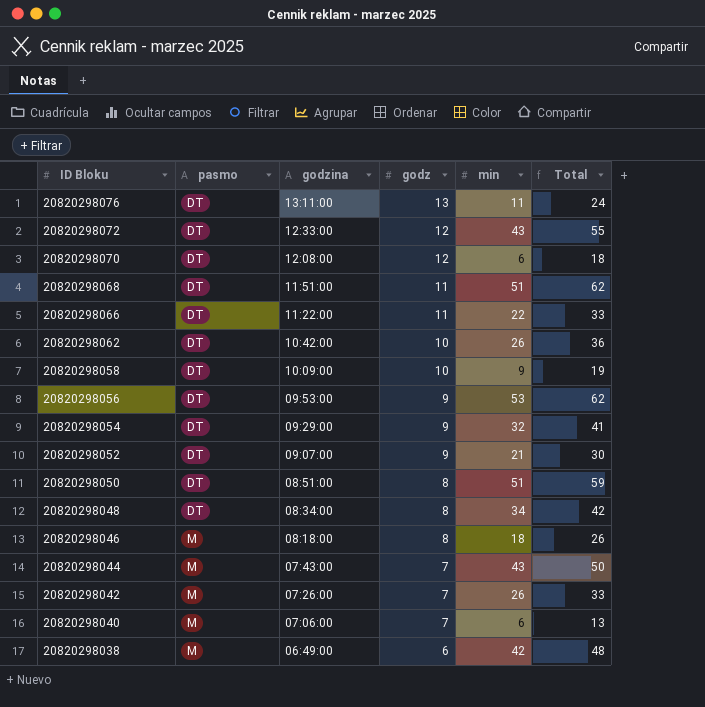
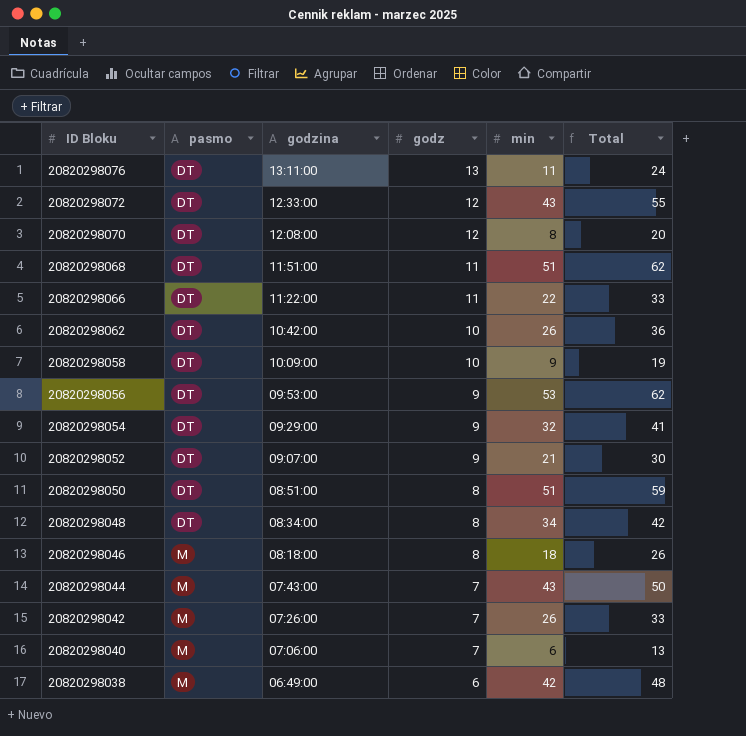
20820298070 | min: 6 -> 8
20820298070 | Total: 18 -> 20

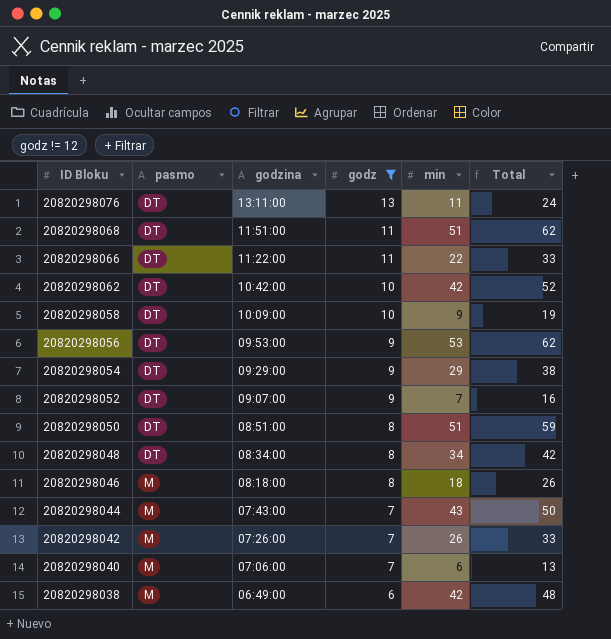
filter: none -> godz != 12
20820298062 | min: 26 -> 42
20820298062 | Total: 36 -> 52
20820298054 | min: 32 -> 29
20820298054 | Total: 41 -> 38
20820298052 | min: 21 -> 7
20820298052 | Total: 30 -> 16

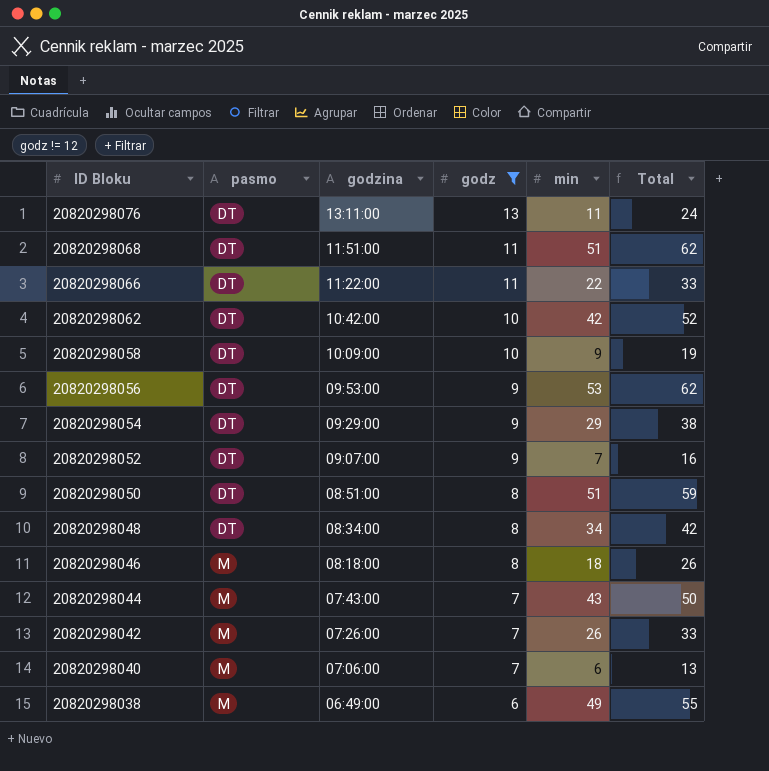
20820298038 | min: 42 -> 49
20820298038 | Total: 48 -> 55

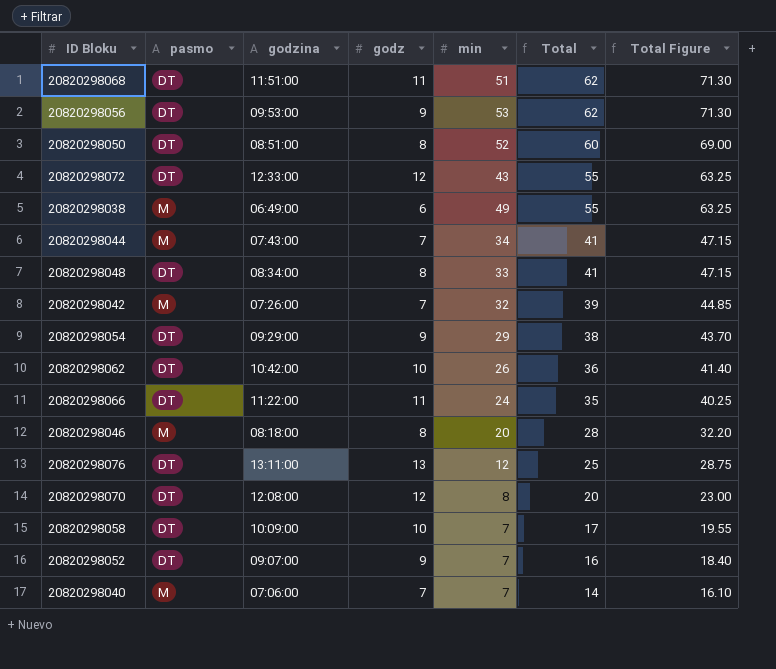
filter: godz != 12 -> none
row order: ID Bloku descending -> Total descending
column Total Figure | formula: none -> [Total] * 1.15
20820298050 | min: 51 -> 52
20820298050 | Total: 59 -> 60
20820298044 | min: 43 -> 34
20820298044 | Total: 50 -> 41
20820298048 | min: 34 -> 33
20820298048 | Total: 42 -> 41
20820298042 | min: 26 -> 32
20820298042 | Total: 33 -> 39
20820298062 | min: 42 -> 26
20820298062 | Total: 52 -> 36
20820298066 | min: 22 -> 24
20820298066 | Total: 33 -> 35
20820298046 | min: 18 -> 20
20820298046 | Total: 26 -> 28
20820298076 | min: 11 -> 12
20820298076 | Total: 24 -> 25
20820298058 | min: 9 -> 7
20820298058 | Total: 19 -> 17
20820298040 | min: 6 -> 7
20820298040 | Total: 13 -> 14

